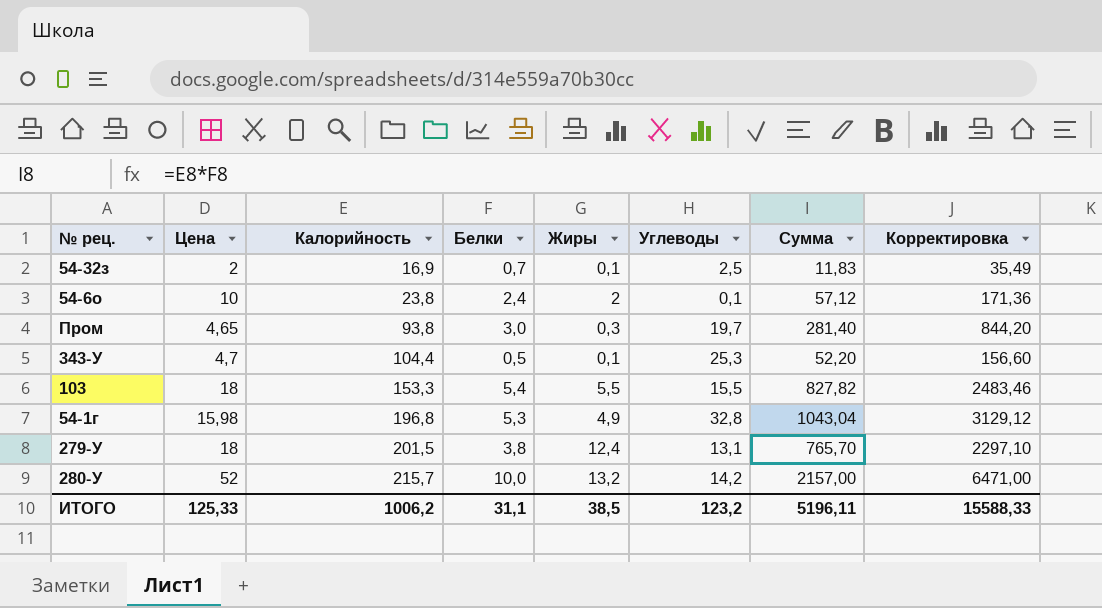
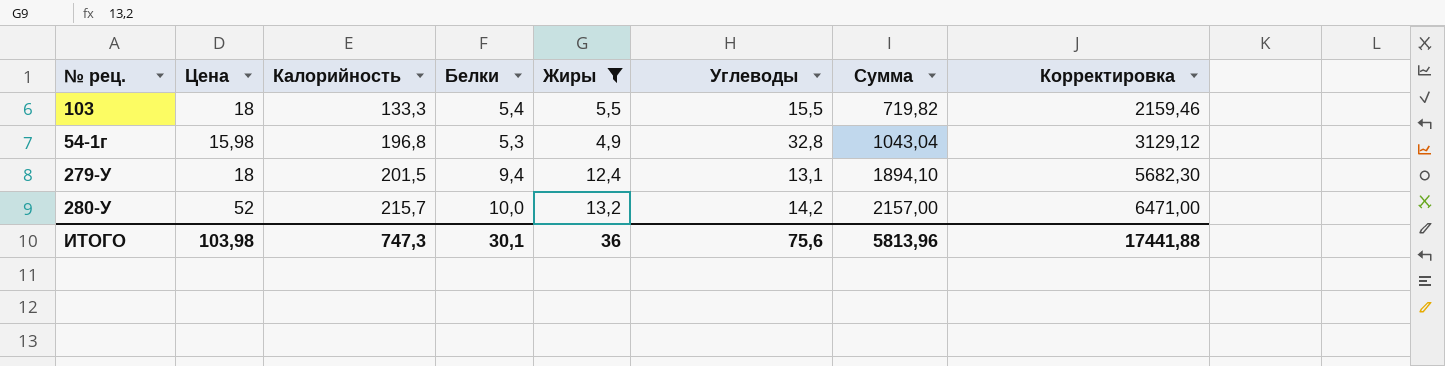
filter: none -> Жиры >= 4,9
103 | Калорийность: 153,3 -> 133,3
103 | Сумма: 827,82 -> 719,82
103 | Корректировка: 2483,46 -> 2159,46
279-У | Белки: 3,8 -> 9,4
279-У | Сумма: 765,70 -> 1894,10
279-У | Корректировка: 2297,10 -> 5682,30
ИТОГО | Цена: 125,33 -> 103,98
ИТОГО | Калорийность: 1006,2 -> 747,3
ИТОГО | Белки: 31,1 -> 30,1
ИТОГО | Жиры: 38,5 -> 36
ИТОГО | Углеводы: 123,2 -> 75,6
ИТОГО | Сумма: 5196,11 -> 5813,96
ИТОГО | Корректировка: 15588,33 -> 17441,88

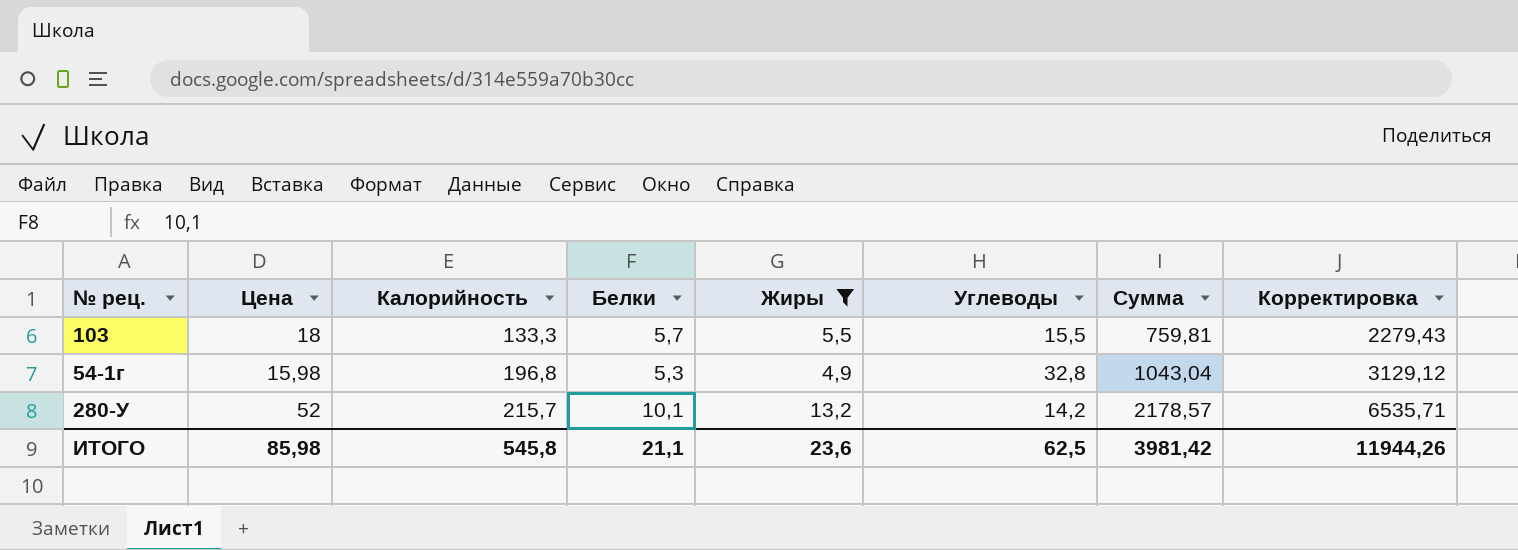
row 279-У: 18 | 201,5 | 9,4 | 12,4 | 13,1 | 1894,10 | 5682,30 -> none
103 | Белки: 5,4 -> 5,7
103 | Сумма: 719,82 -> 759,81
103 | Корректировка: 2159,46 -> 2279,43
280-У | Белки: 10,0 -> 10,1
280-У | Сумма: 2157,00 -> 2178,57
280-У | Корректировка: 6471,00 -> 6535,71
ИТОГО | Цена: 103,98 -> 85,98
ИТОГО | Калорийность: 747,3 -> 545,8
ИТОГО | Белки: 30,1 -> 21,1
ИТОГО | Жиры: 36 -> 23,6
ИТОГО | Углеводы: 75,6 -> 62,5
ИТОГО | Сумма: 5813,96 -> 3981,42
ИТОГО | Корректировка: 17441,88 -> 11944,26

